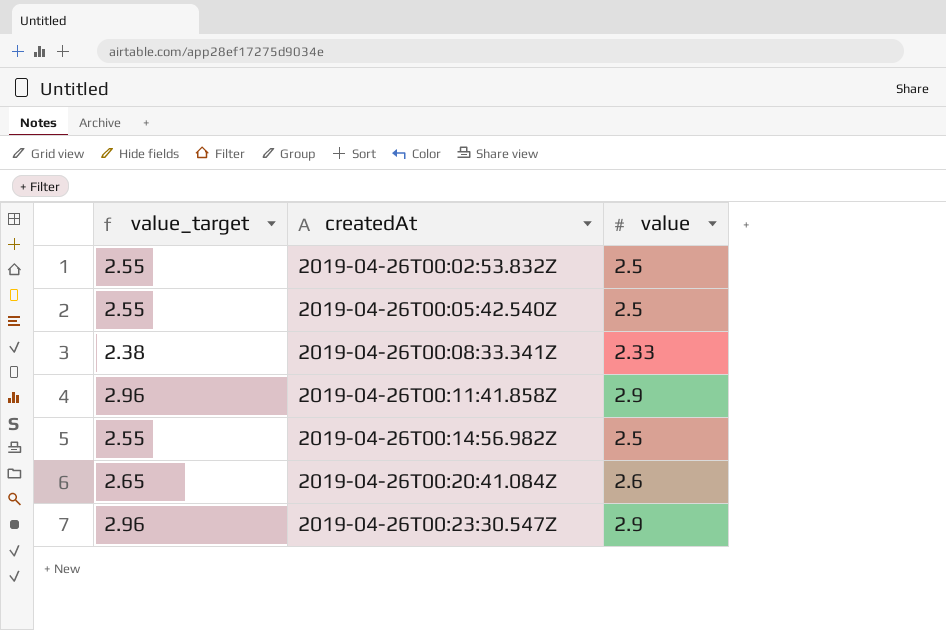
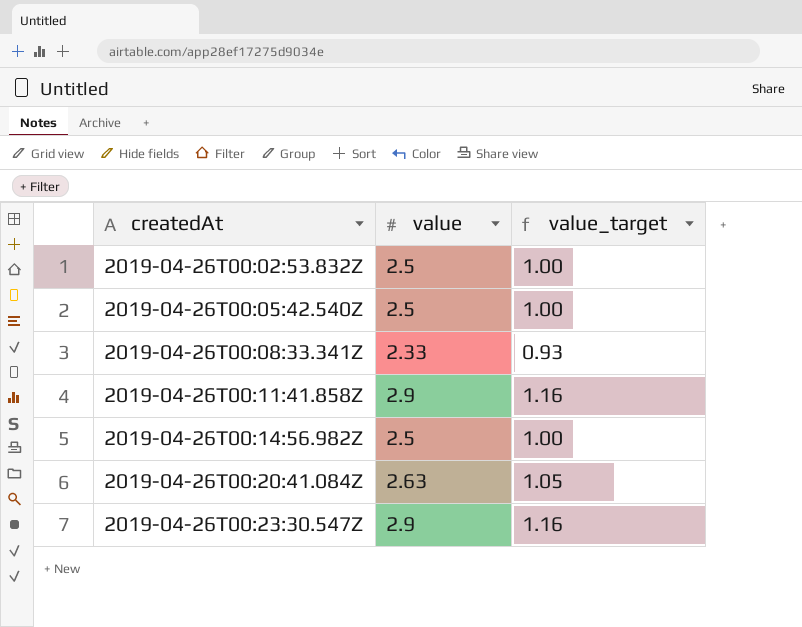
column value_target | formula: [value] * 1.02 -> [value] * 0.4
column value_target | position: 1 -> 3
2019-04-26T00:20:41.084Z | value: 2.6 -> 2.63

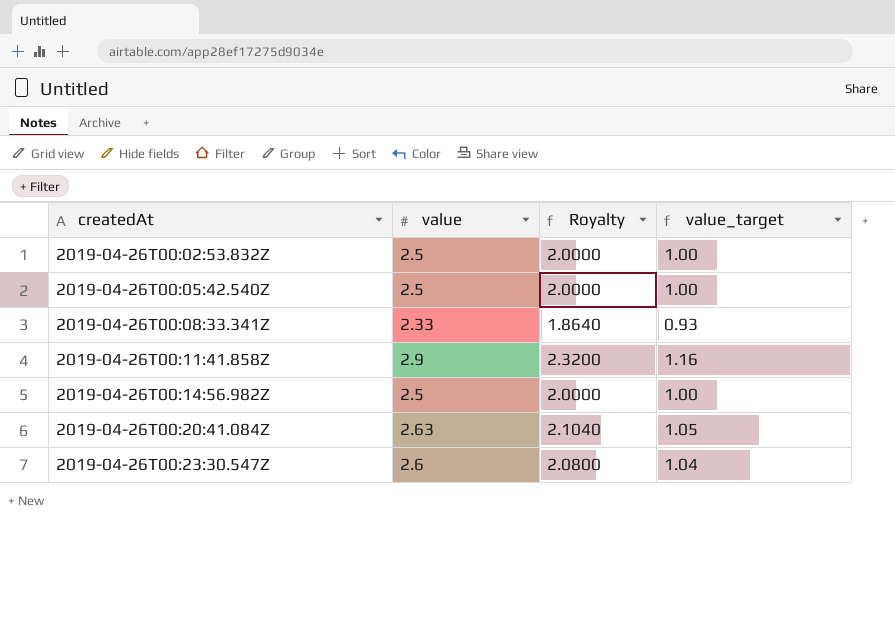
column Royalty | formula: none -> [value] * 0.8
2019-04-26T00:23:30.547Z | value: 2.9 -> 2.6
2019-04-26T00:23:30.547Z | value_target: 1.16 -> 1.04

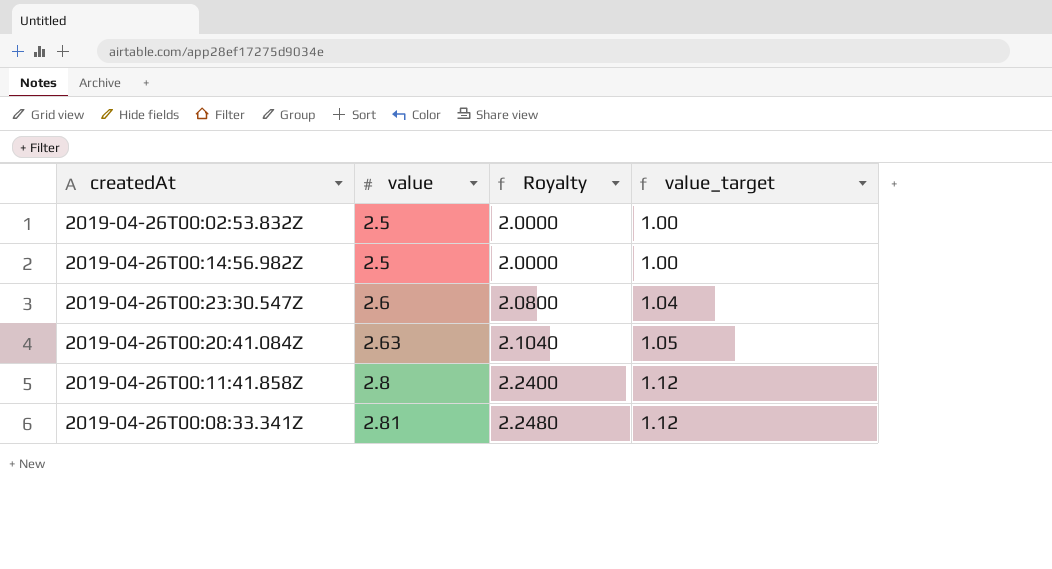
row order: createdAt ascending -> value ascending
row 2019-04-26T00:05:42.540Z: 2.5 | 2.0000 | 1.00 -> none
2019-04-26T00:11:41.858Z | value: 2.9 -> 2.8
2019-04-26T00:11:41.858Z | Royalty: 2.3200 -> 2.2400
2019-04-26T00:11:41.858Z | value_target: 1.16 -> 1.12
2019-04-26T00:08:33.341Z | value: 2.33 -> 2.81
2019-04-26T00:08:33.341Z | Royalty: 1.8640 -> 2.2480
2019-04-26T00:08:33.341Z | value_target: 0.93 -> 1.12

